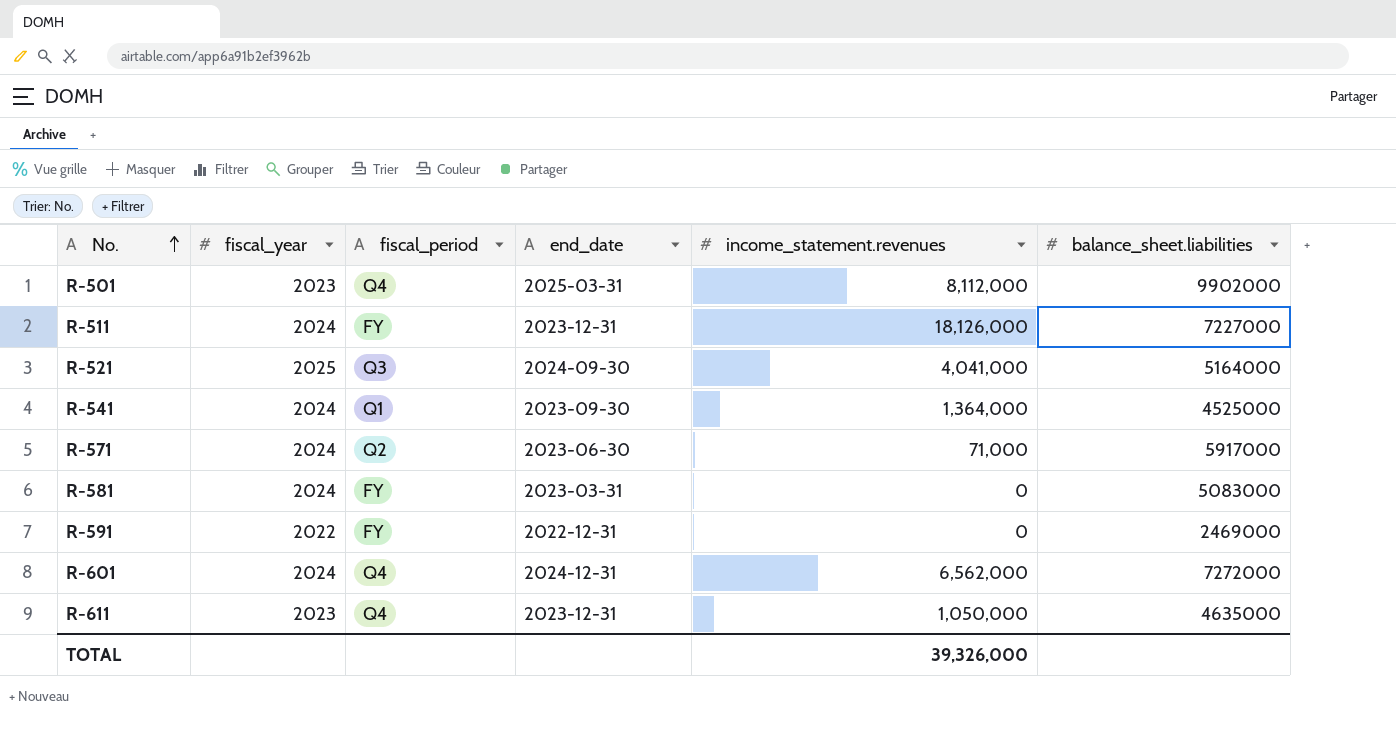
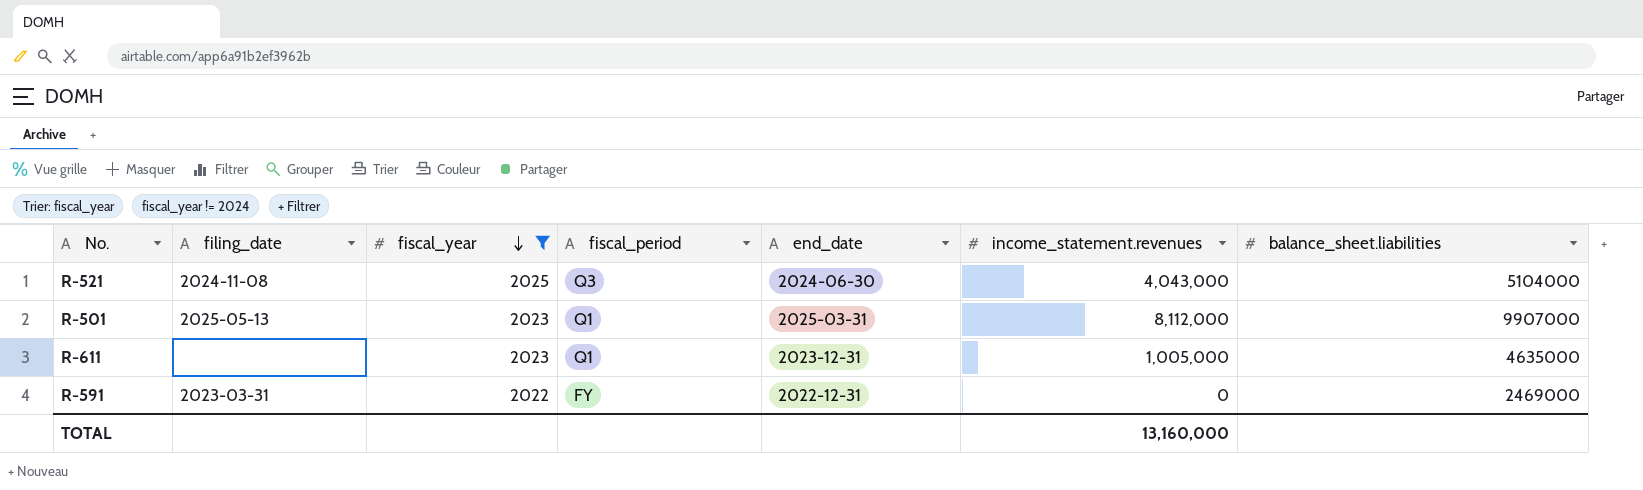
filter: none -> fiscal_year != 2024
row order: No. ascending -> fiscal_year descending
column filing_date | position: none -> 2
R-521 | end_date: 2024-09-30 -> 2024-06-30
R-521 | income_statement.revenues: 4,041,000 -> 4,043,000
R-521 | balance_sheet.liabilities: 5164000 -> 5104000
R-501 | fiscal_period: Q4 -> Q1
R-501 | balance_sheet.liabilities: 9902000 -> 9907000
R-611 | fiscal_period: Q4 -> Q1
R-611 | income_statement.revenues: 1,050,000 -> 1,005,000
TOTAL | income_statement.revenues: 39,326,000 -> 13,160,000

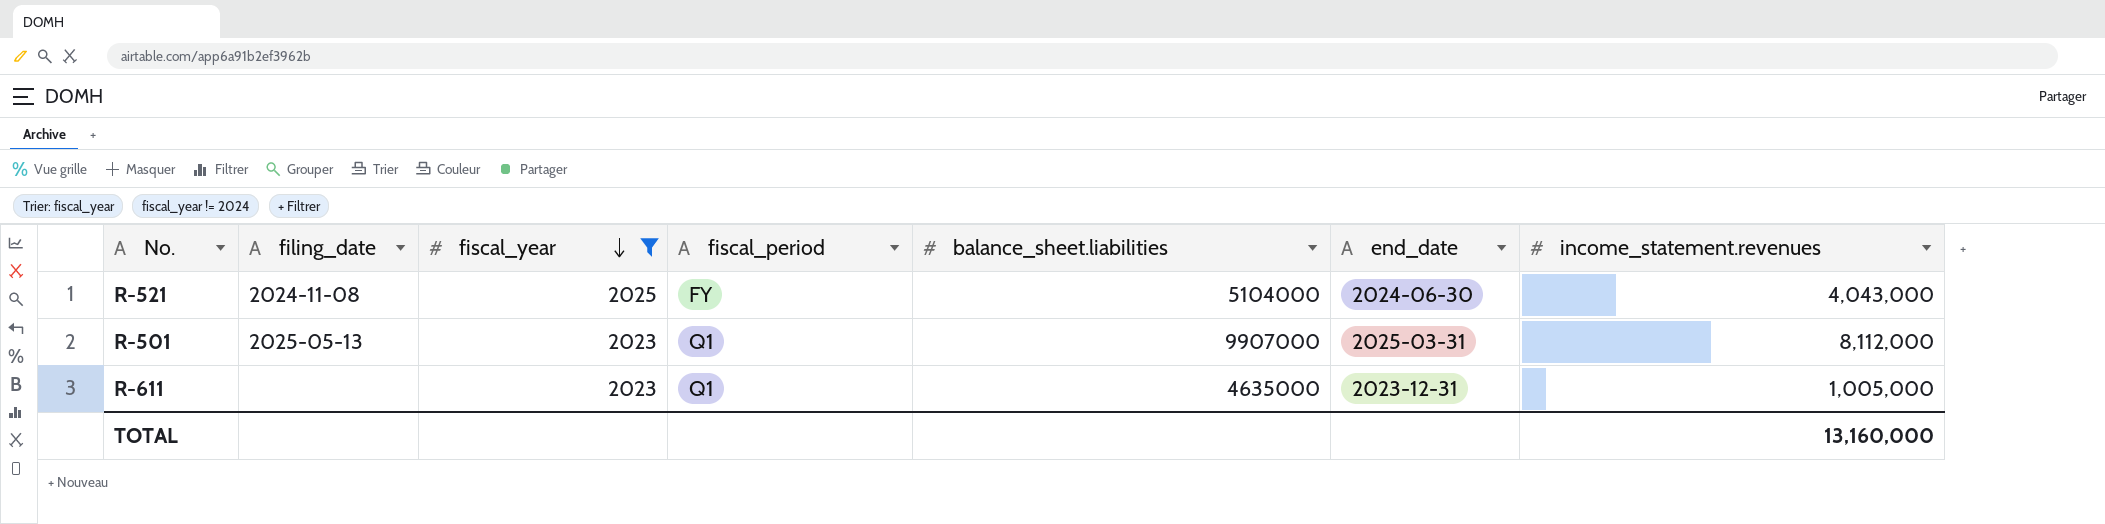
column balance_sheet.liabilities | position: 7 -> 5
row R-591: 2023-03-31 | 2022 | FY | 2022-12-31 | 0 | 2469000 -> none
R-521 | fiscal_period: Q3 -> FY

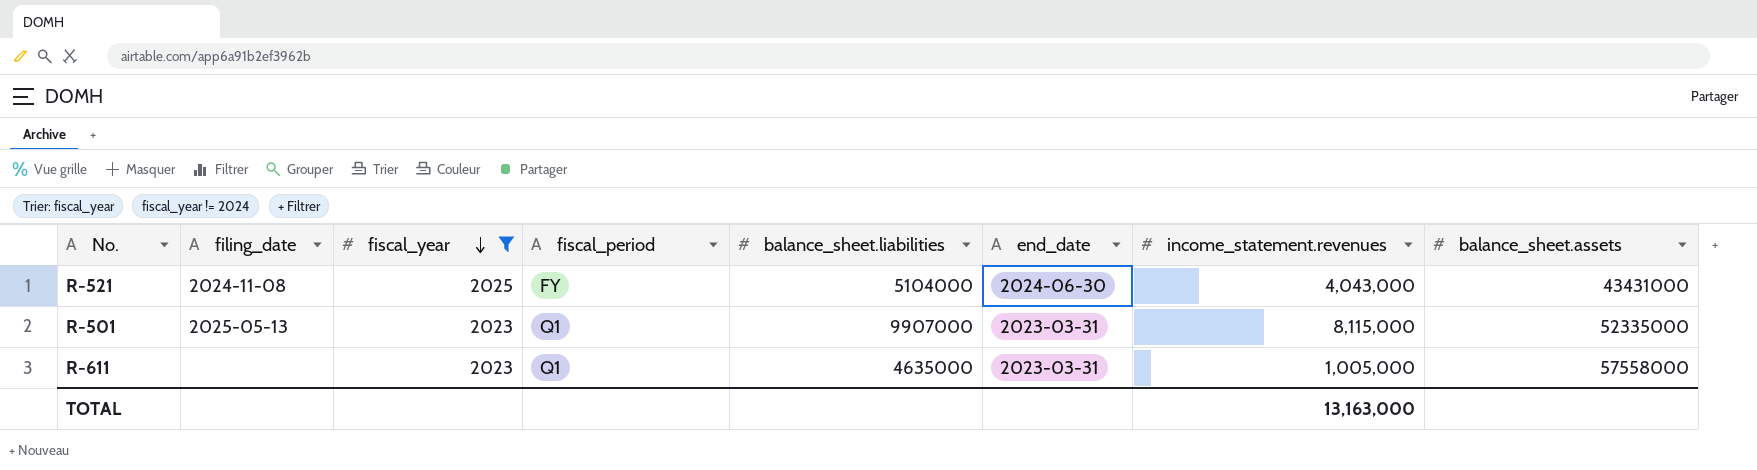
column balance_sheet.assets | position: none -> 8
R-501 | end_date: 2025-03-31 -> 2023-03-31
R-501 | income_statement.revenues: 8,112,000 -> 8,115,000
R-611 | end_date: 2023-12-31 -> 2023-03-31
TOTAL | income_statement.revenues: 13,160,000 -> 13,163,000

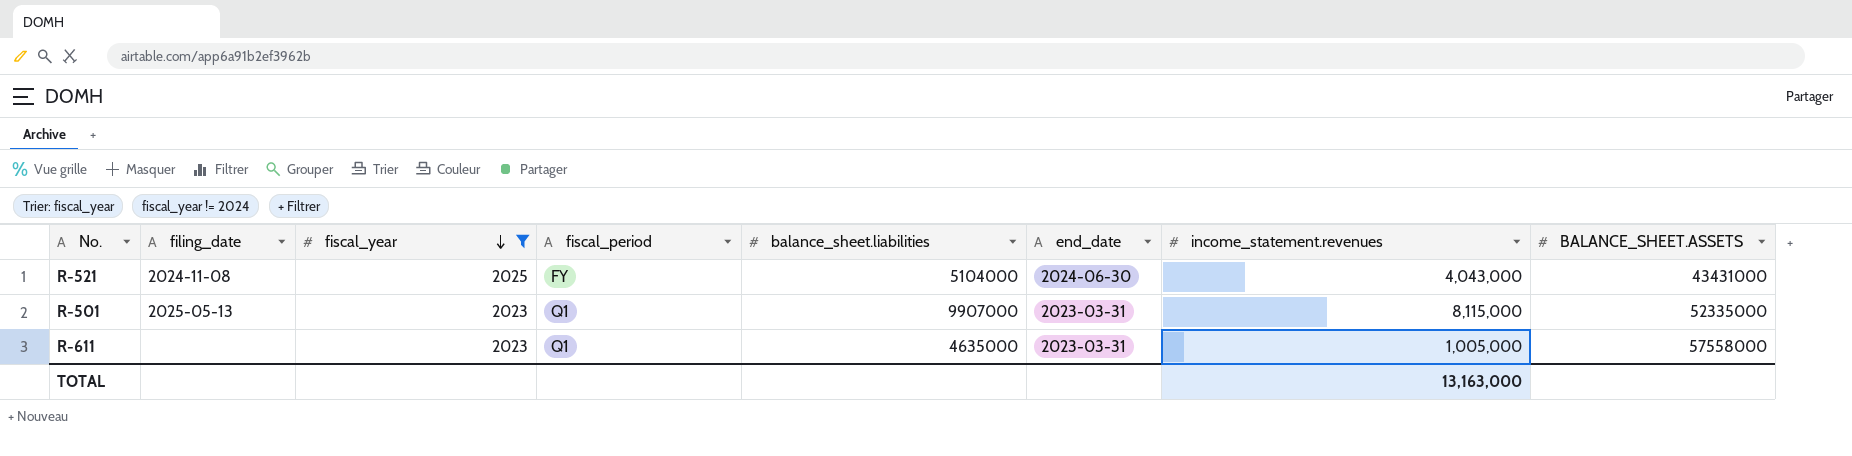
column name: balance_sheet.assets -> BALANCE_SHEET.ASSETS

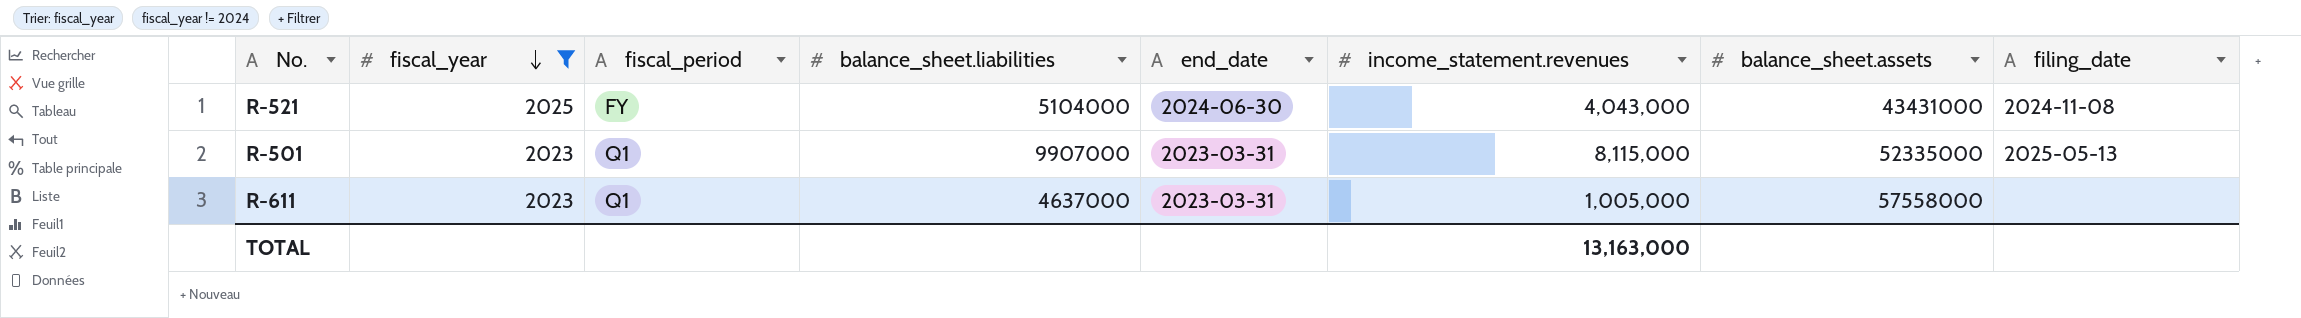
column name: BALANCE_SHEET.ASSETS -> balance_sheet.assets
column filing_date | position: 2 -> 8
R-611 | balance_sheet.liabilities: 4635000 -> 4637000

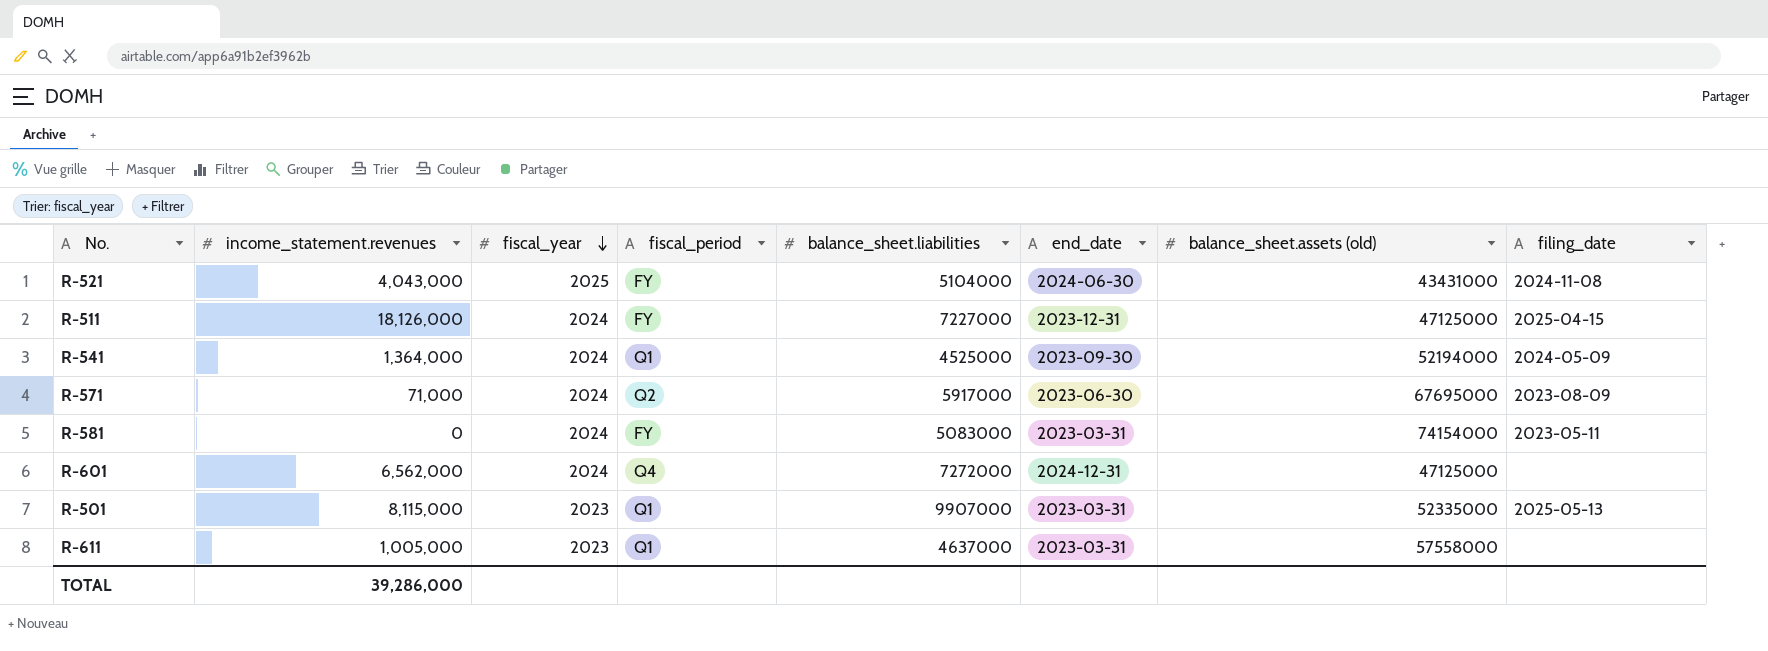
filter: fiscal_year != 2024 -> none
column income_statement.revenues | position: 6 -> 2
column name: balance_sheet.assets -> balance_sheet.assets (old)
TOTAL | income_statement.revenues: 13,163,000 -> 39,286,000

